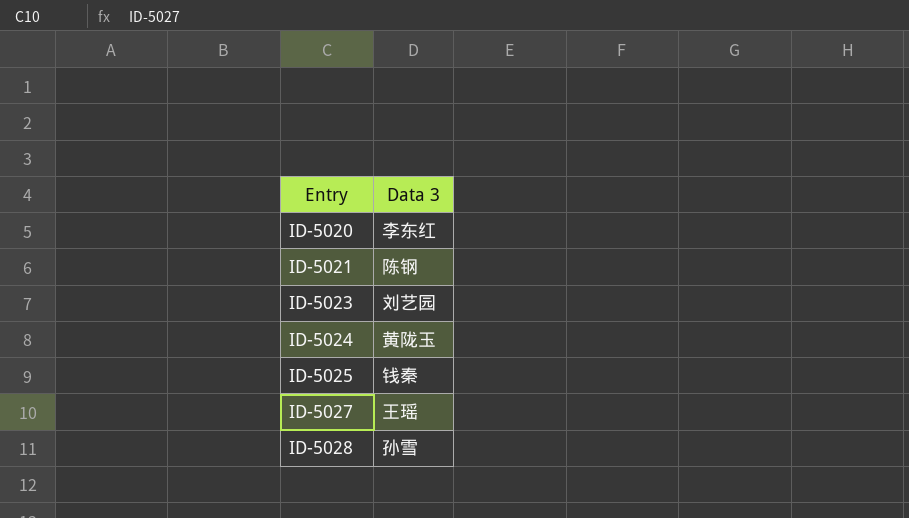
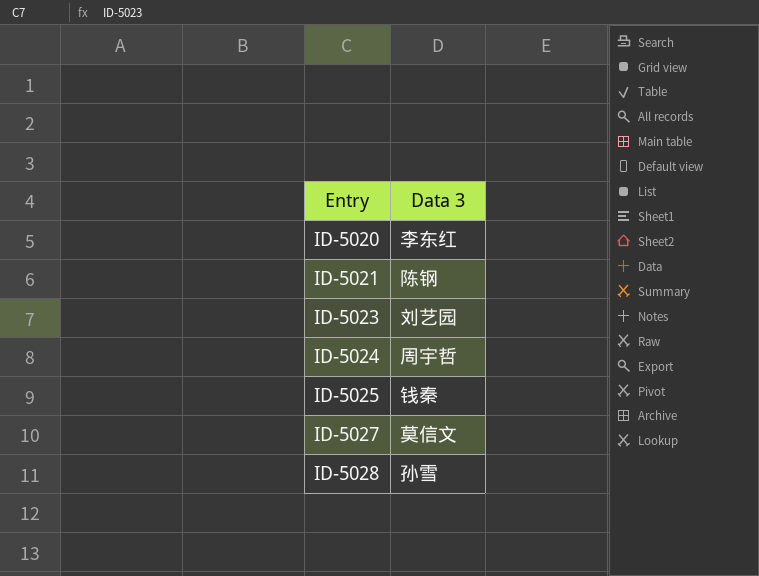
ID-5024 | Data 3: 黄陇玉 -> 周宇哲
ID-5027 | Data 3: 王瑶 -> 莫信文

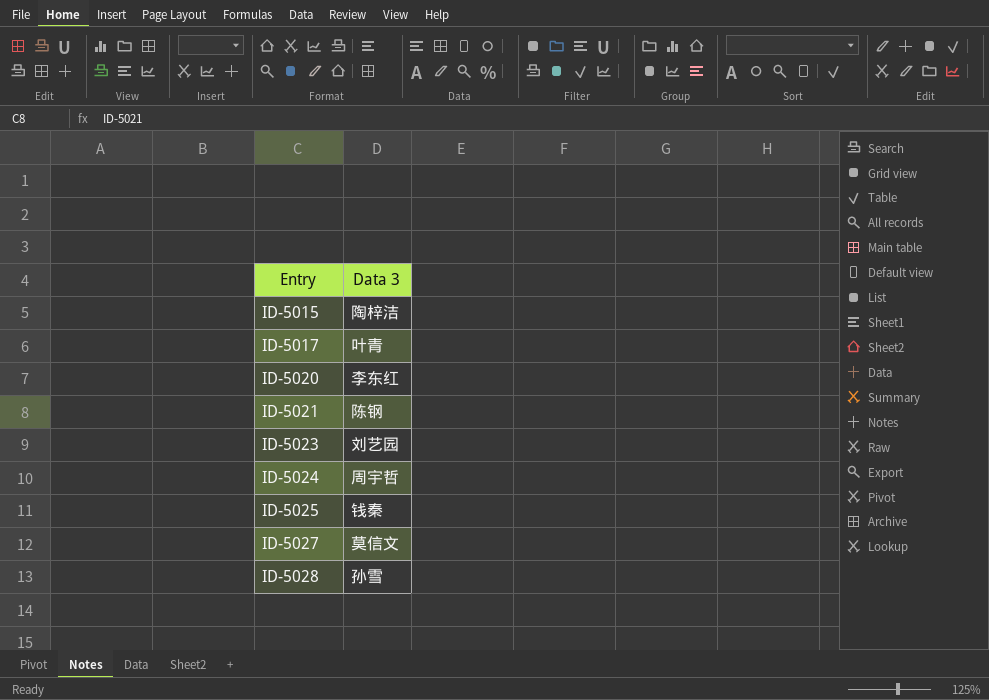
row ID-5015: none -> 陶梓洁
row ID-5017: none -> 叶青

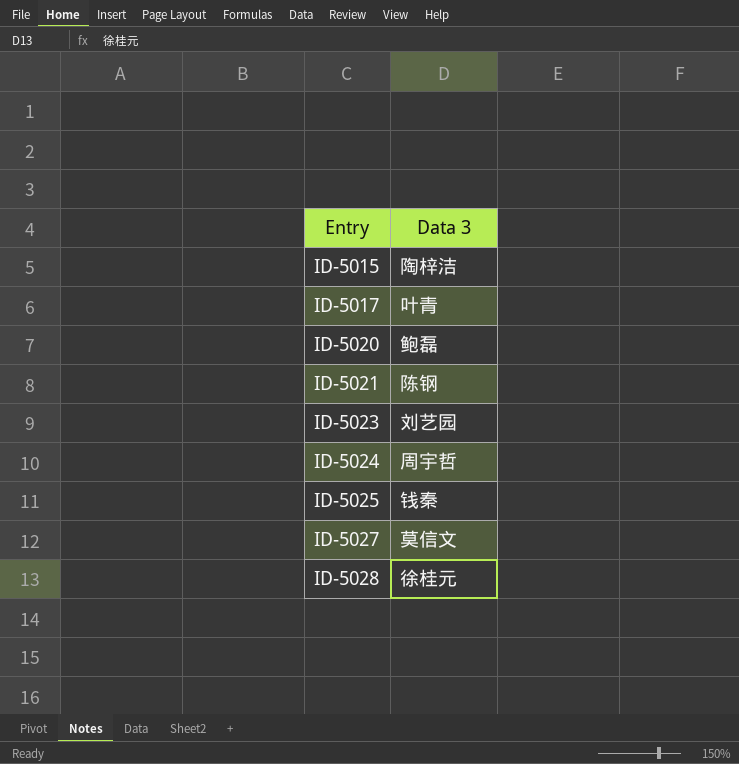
ID-5020 | Data 3: 李东红 -> 鲍磊
ID-5028 | Data 3: 孙雪 -> 徐桂元

